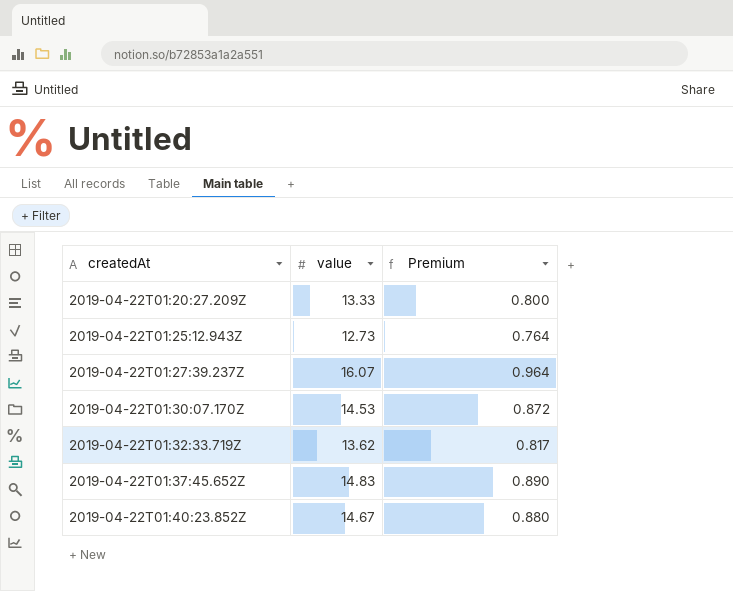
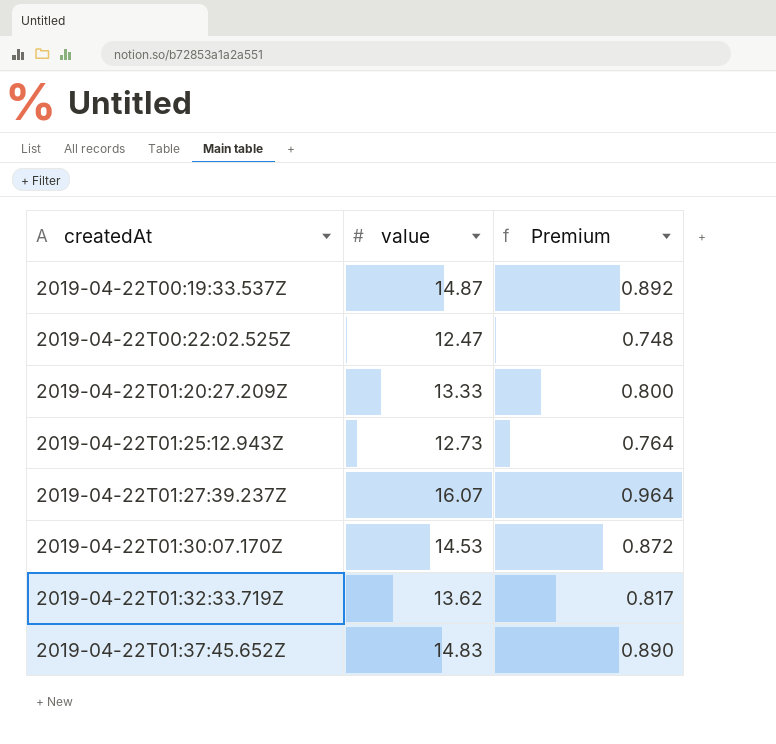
row 2019-04-22T01:40:23.852Z: 14.67 | 0.880 -> none
row 2019-04-22T00:19:33.537Z: none -> 14.87 | 0.892
row 2019-04-22T00:22:02.525Z: none -> 12.47 | 0.748

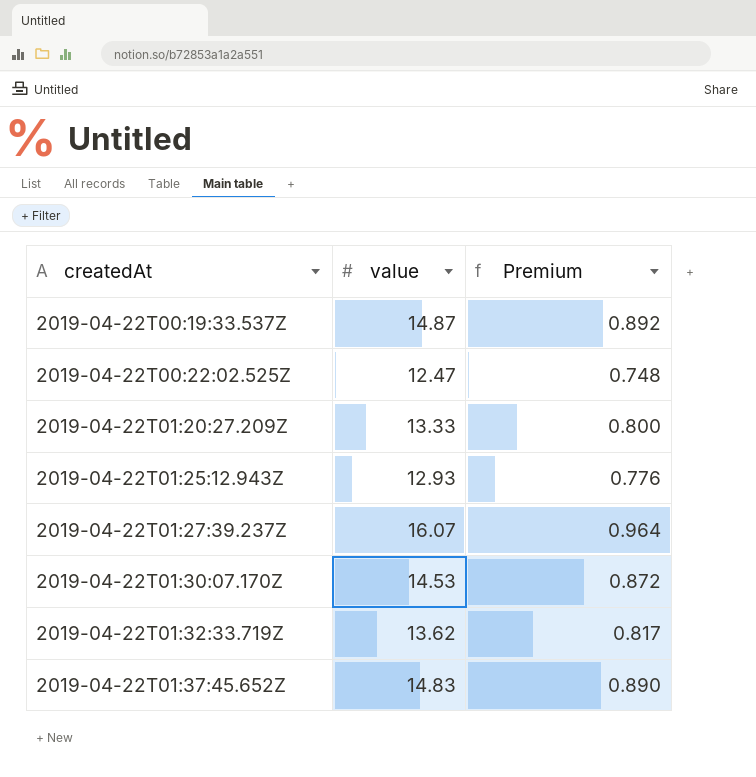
2019-04-22T01:25:12.943Z | value: 12.73 -> 12.93
2019-04-22T01:25:12.943Z | Premium: 0.764 -> 0.776

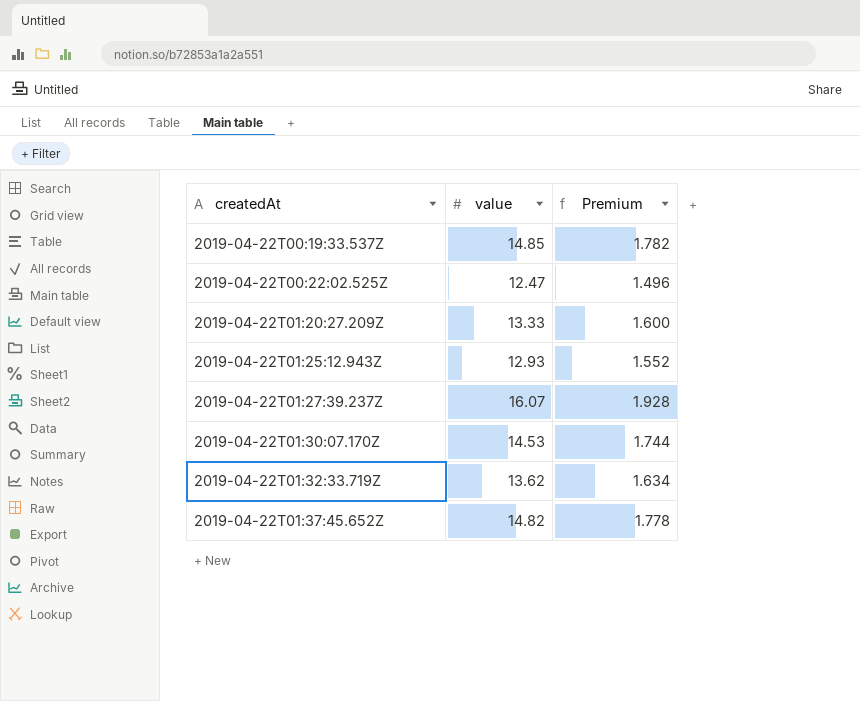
column Premium | formula: [value] * 0.06 -> [value] * 0.12
2019-04-22T00:19:33.537Z | value: 14.87 -> 14.85
2019-04-22T01:37:45.652Z | value: 14.83 -> 14.82

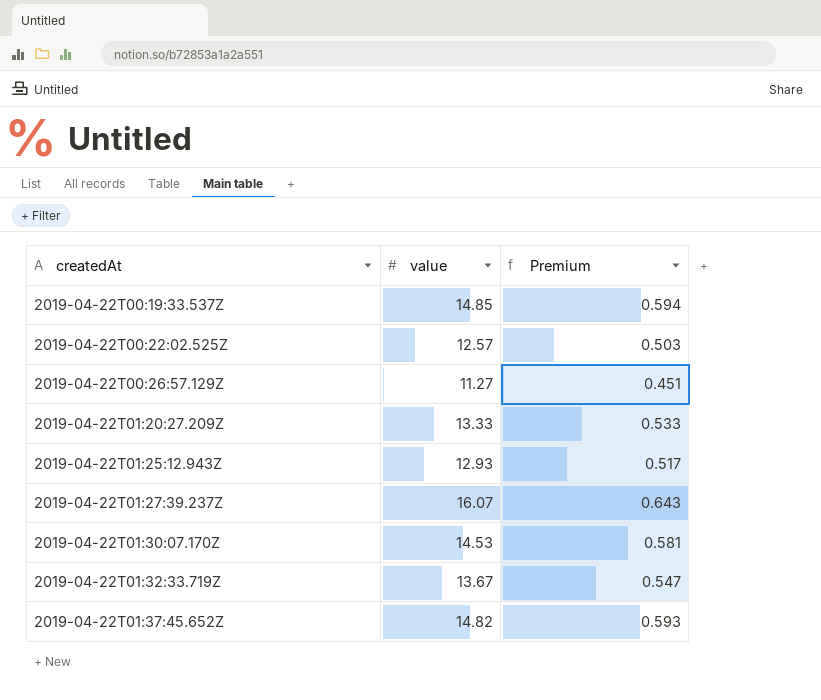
column Premium | formula: [value] * 0.12 -> [value] * 0.04
2019-04-22T00:22:02.525Z | value: 12.47 -> 12.57
row 2019-04-22T00:26:57.129Z: none -> 11.27 | 0.451
2019-04-22T01:32:33.719Z | value: 13.62 -> 13.67

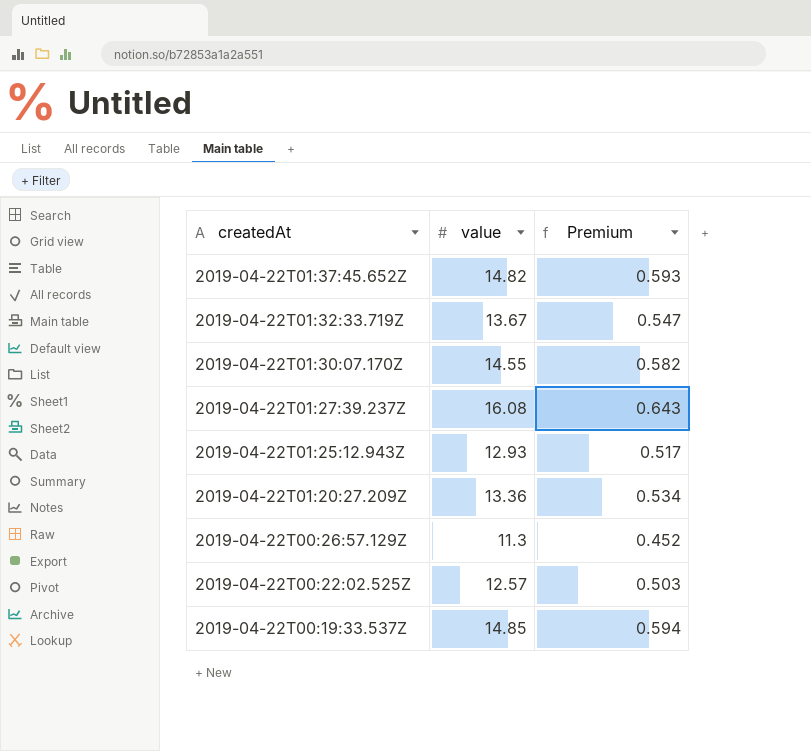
row order: createdAt ascending -> createdAt descending
2019-04-22T01:30:07.170Z | value: 14.53 -> 14.55
2019-04-22T01:30:07.170Z | Premium: 0.581 -> 0.582
2019-04-22T01:27:39.237Z | value: 16.07 -> 16.08
2019-04-22T01:20:27.209Z | value: 13.33 -> 13.36
2019-04-22T01:20:27.209Z | Premium: 0.533 -> 0.534
2019-04-22T00:26:57.129Z | value: 11.27 -> 11.3
2019-04-22T00:26:57.129Z | Premium: 0.451 -> 0.452

